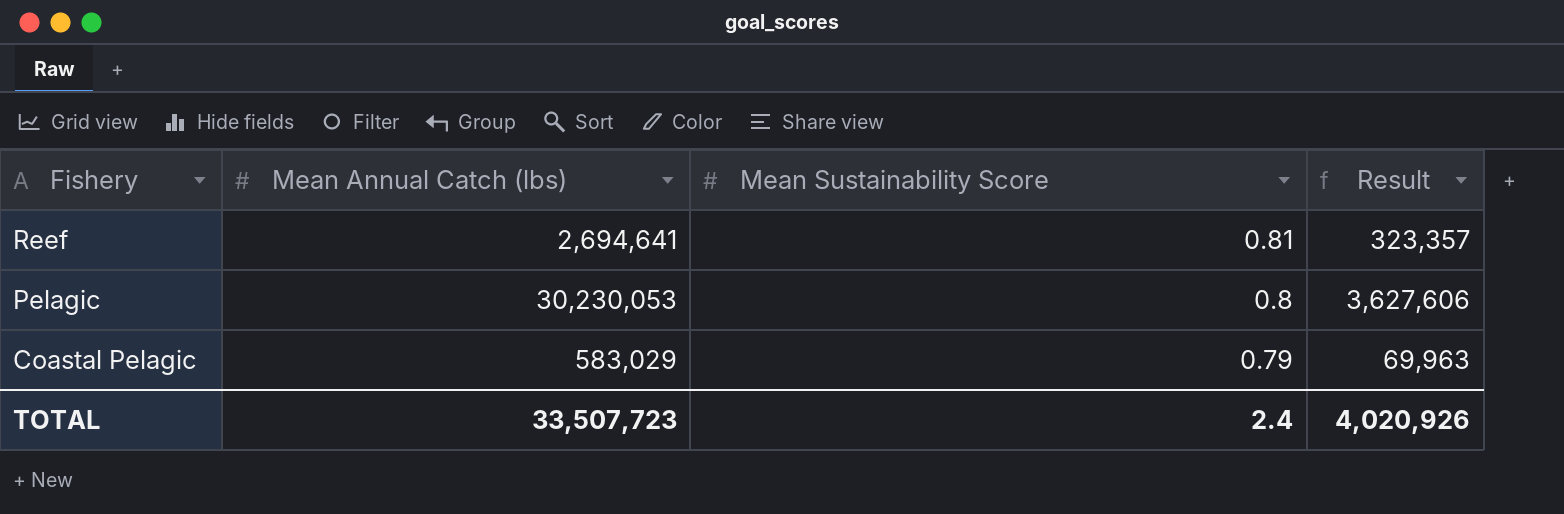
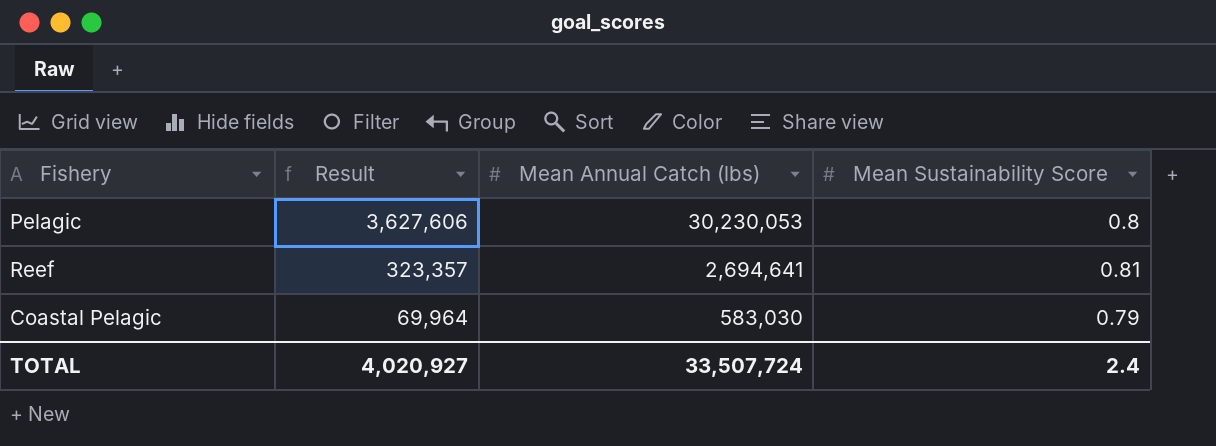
row order: Fishery descending -> Result descending
column Result | position: 4 -> 2
Coastal Pelagic | Result: 69,963 -> 69,964
Coastal Pelagic | Mean Annual Catch (lbs): 583,029 -> 583,030
TOTAL | Result: 4,020,926 -> 4,020,927
TOTAL | Mean Annual Catch (lbs): 33,507,723 -> 33,507,724

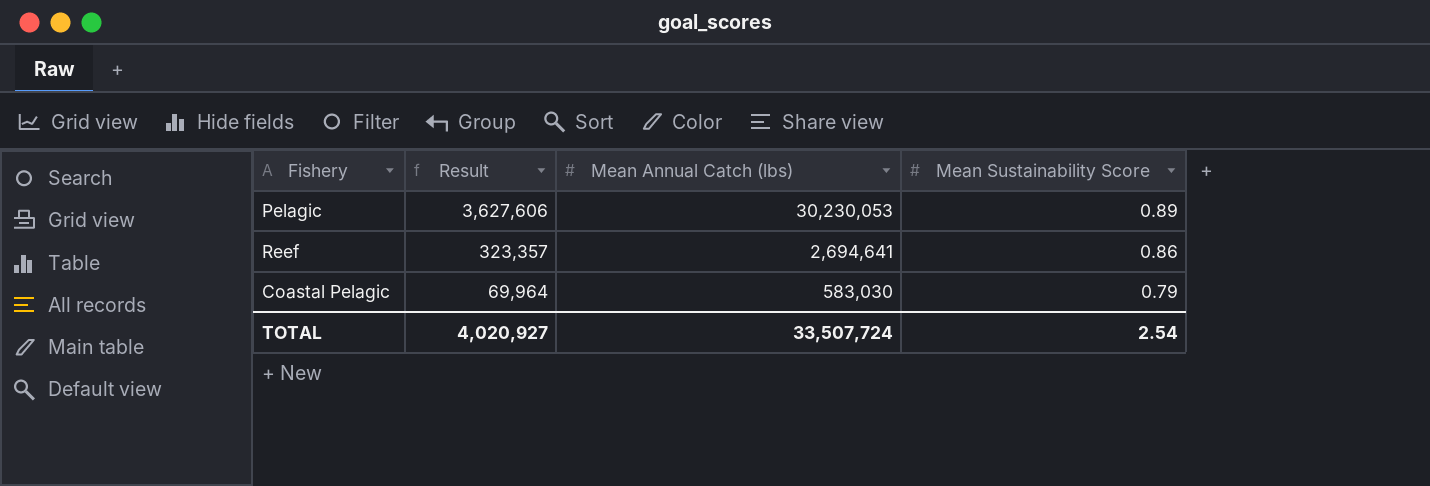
Pelagic | Mean Sustainability Score: 0.8 -> 0.89
Reef | Mean Sustainability Score: 0.81 -> 0.86
TOTAL | Mean Sustainability Score: 2.4 -> 2.54

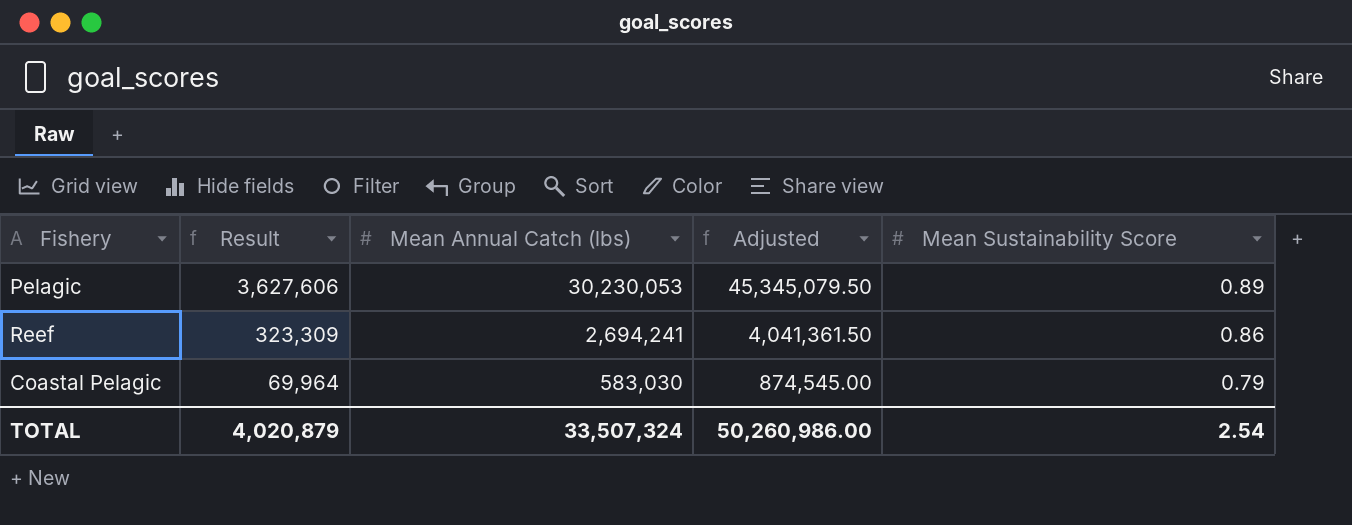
column Adjusted | formula: none -> [Mean Annual Catch (lbs)] * 1.5
Reef | Result: 323,357 -> 323,309
Reef | Mean Annual Catch (lbs): 2,694,641 -> 2,694,241
TOTAL | Result: 4,020,927 -> 4,020,879
TOTAL | Mean Annual Catch (lbs): 33,507,724 -> 33,507,324

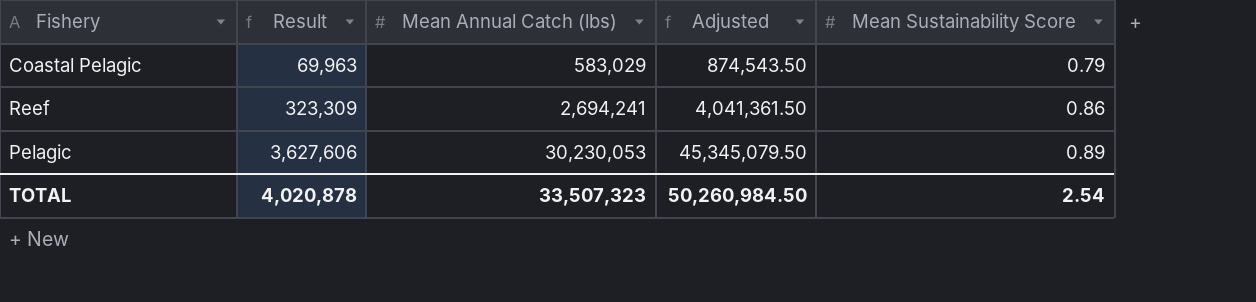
row order: Result descending -> Result ascending
Coastal Pelagic | Result: 69,964 -> 69,963
Coastal Pelagic | Mean Annual Catch (lbs): 583,030 -> 583,029
Coastal Pelagic | Adjusted: 874,545.00 -> 874,543.50
TOTAL | Result: 4,020,879 -> 4,020,878
TOTAL | Mean Annual Catch (lbs): 33,507,324 -> 33,507,323
TOTAL | Adjusted: 50,260,986.00 -> 50,260,984.50

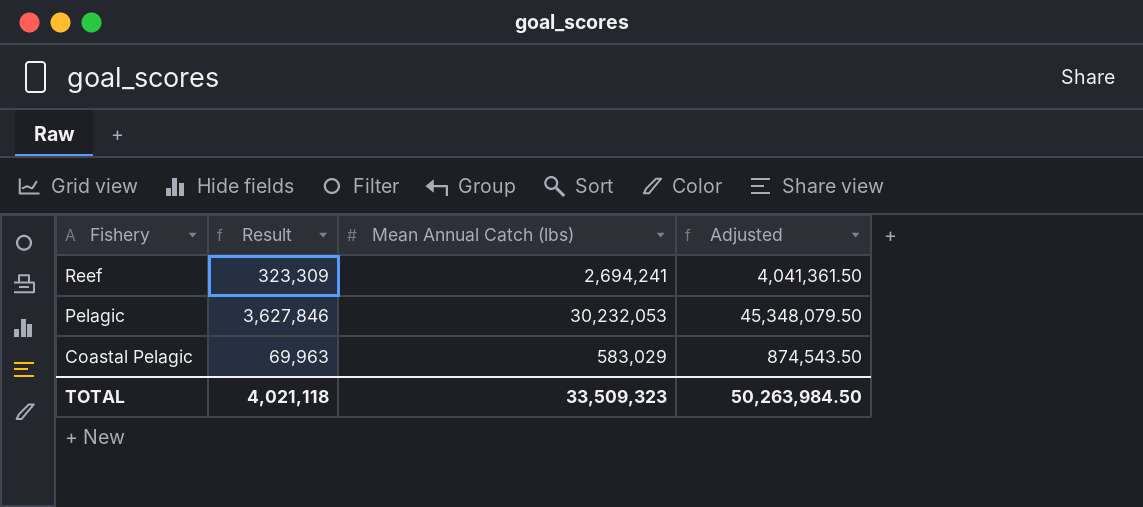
row order: Result ascending -> Fishery descending
column Mean Sustainability Score | position: 5 -> none
Pelagic | Result: 3,627,606 -> 3,627,846
Pelagic | Mean Annual Catch (lbs): 30,230,053 -> 30,232,053
Pelagic | Adjusted: 45,345,079.50 -> 45,348,079.50
TOTAL | Result: 4,020,878 -> 4,021,118
TOTAL | Mean Annual Catch (lbs): 33,507,323 -> 33,509,323
TOTAL | Adjusted: 50,260,984.50 -> 50,263,984.50

